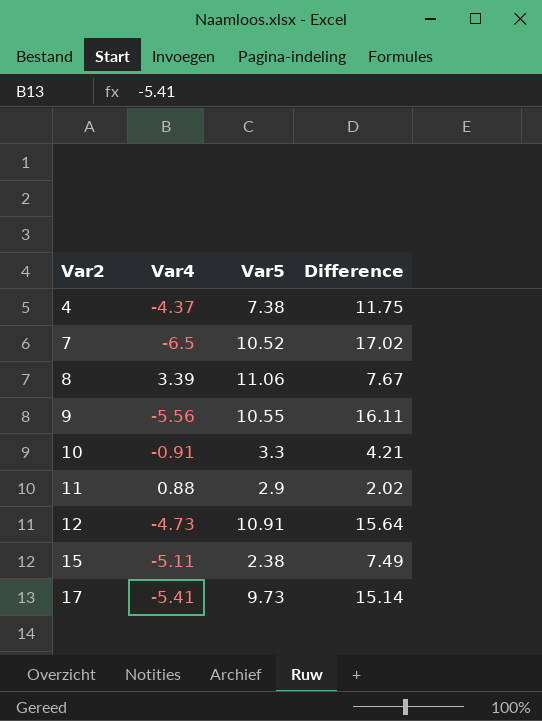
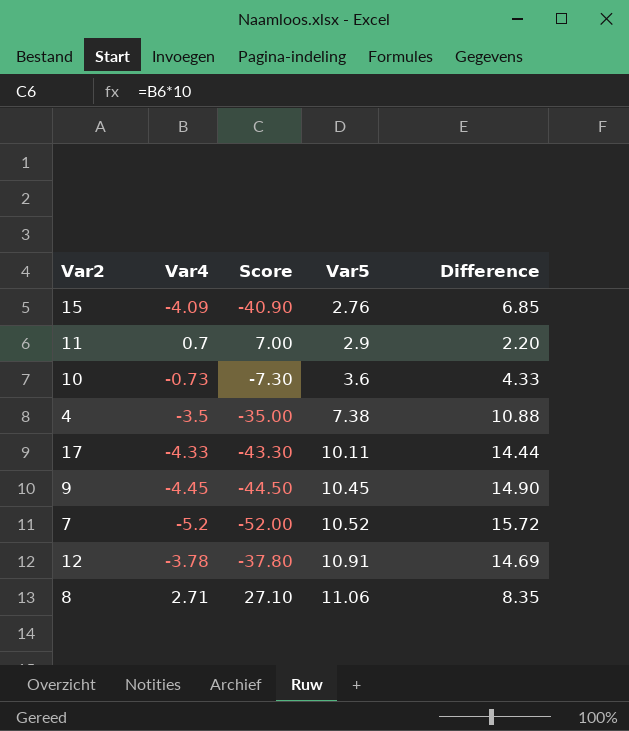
row order: Var2 ascending -> Var5 ascending
column Score | formula: none -> [Var4] * 10
15 | Var4: -5.11 -> -4.09
15 | Var5: 2.38 -> 2.76
15 | Difference: 7.49 -> 6.85
11 | Var4: 0.88 -> 0.7
11 | Difference: 2.02 -> 2.20
10 | Var4: -0.91 -> -0.73
10 | Var5: 3.3 -> 3.6
10 | Difference: 4.21 -> 4.33
4 | Var4: -4.37 -> -3.5
4 | Difference: 11.75 -> 10.88
17 | Var4: -5.41 -> -4.33
17 | Var5: 9.73 -> 10.11
17 | Difference: 15.14 -> 14.44
9 | Var4: -5.56 -> -4.45
9 | Var5: 10.55 -> 10.45
9 | Difference: 16.11 -> 14.90
7 | Var4: -6.5 -> -5.2
7 | Difference: 17.02 -> 15.72
12 | Var4: -4.73 -> -3.78
12 | Difference: 15.64 -> 14.69
8 | Var4: 3.39 -> 2.71
8 | Difference: 7.67 -> 8.35

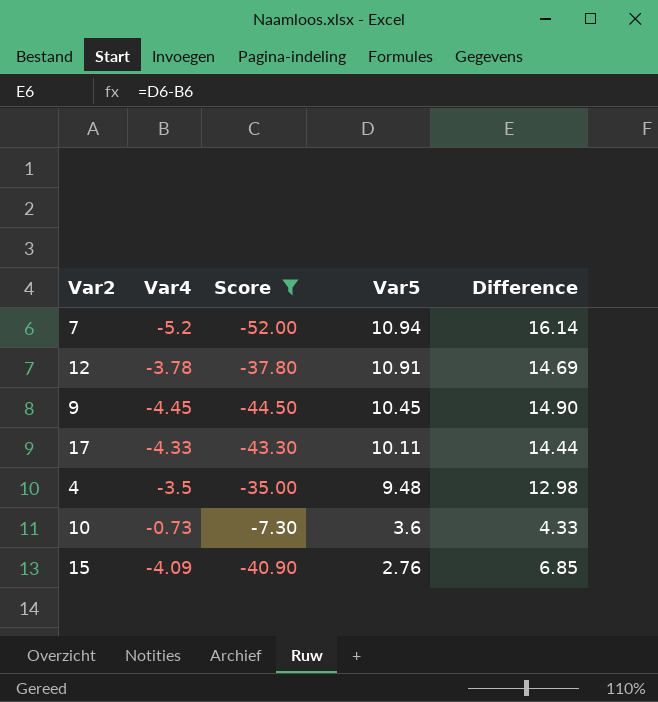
filter: none -> Score <= -7.30
row order: Var5 ascending -> Var5 descending
7 | Var5: 10.52 -> 10.94
7 | Difference: 15.72 -> 16.14
4 | Var5: 7.38 -> 9.48
4 | Difference: 10.88 -> 12.98

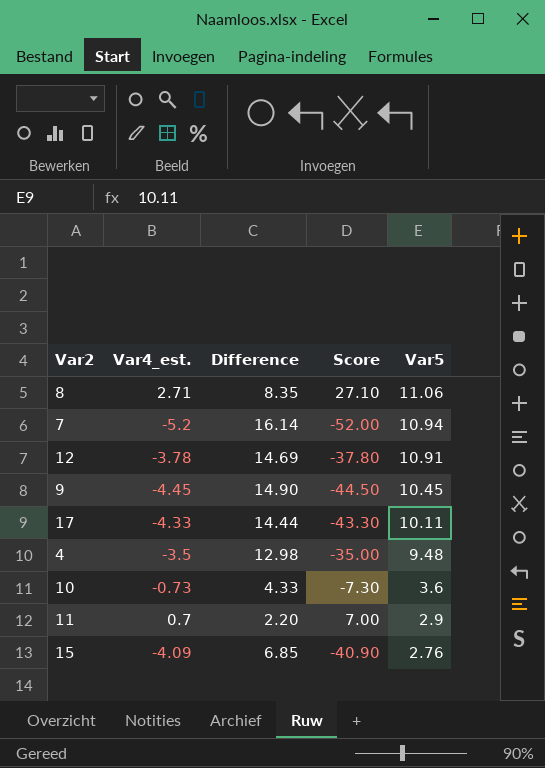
filter: Score <= -7.30 -> none
column name: Var4 -> Var4_est.
column Difference | position: 5 -> 3

